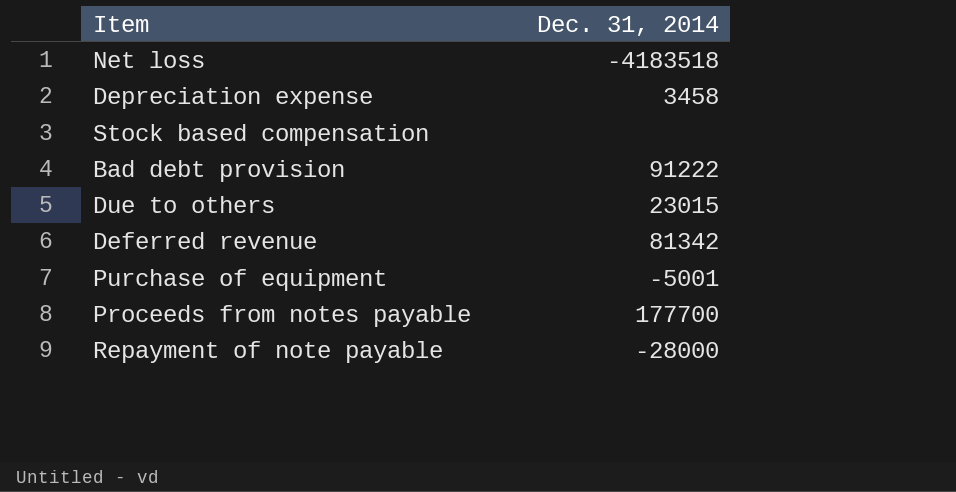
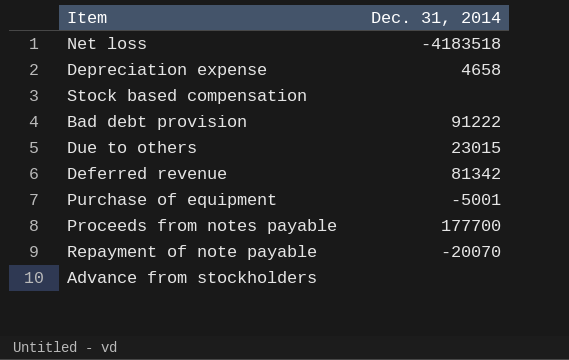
Depreciation expense | Dec. 31, 2014: 3458 -> 4658
Repayment of note payable | Dec. 31, 2014: -28000 -> -20070
row Advance from stockholders: none -> none

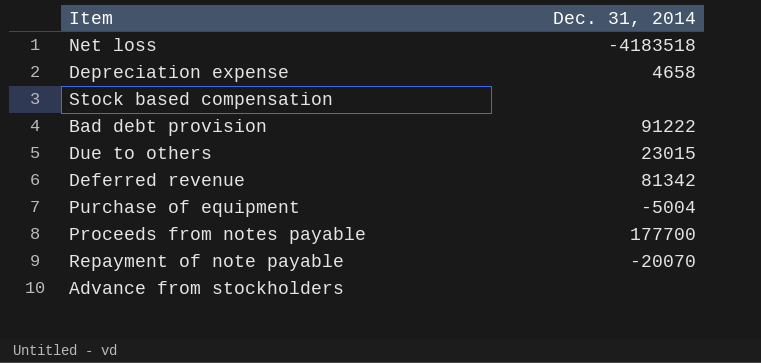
Purchase of equipment | Dec. 31, 2014: -5001 -> -5004

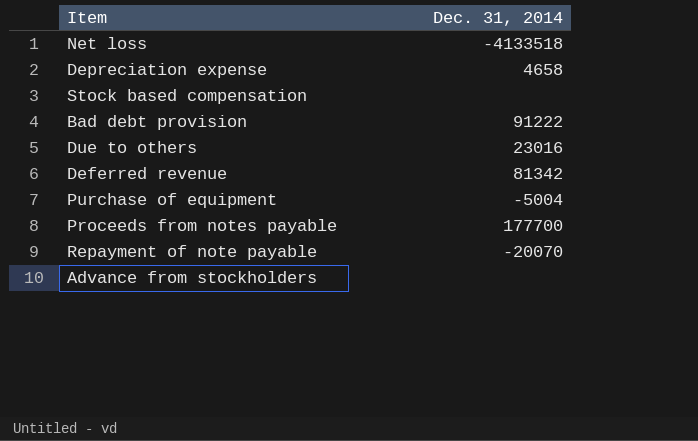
Net loss | Dec. 31, 2014: -4183518 -> -4133518
Due to others | Dec. 31, 2014: 23015 -> 23016

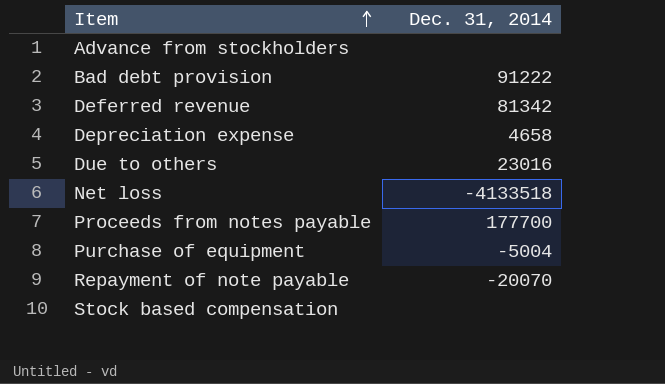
row order: none -> Item ascending

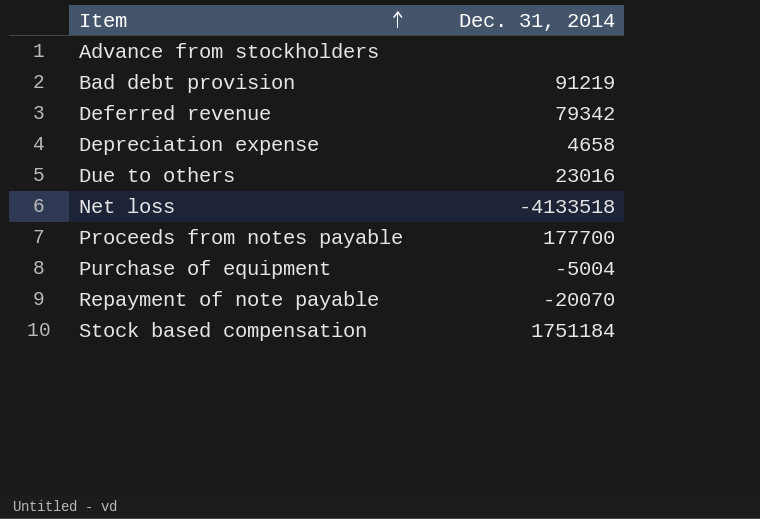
Bad debt provision | Dec. 31, 2014: 91222 -> 91219
Deferred revenue | Dec. 31, 2014: 81342 -> 79342
Stock based compensation | Dec. 31, 2014: none -> 1751184

